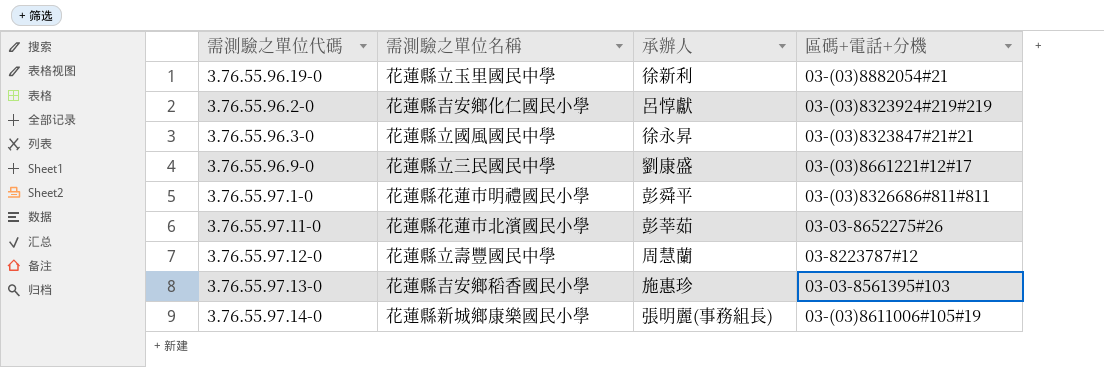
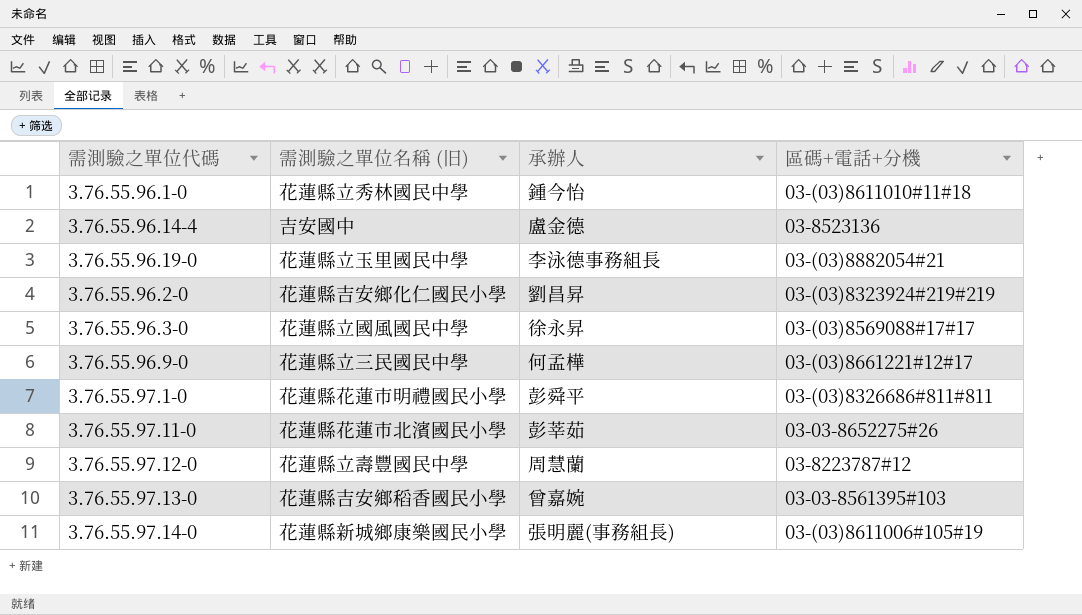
column name: 需測驗之單位名稱 -> 需測驗之單位名稱 (旧)
row 3.76.55.96.1-0: none -> 花蓮縣立秀林國民中學 | 鍾今怡 | 03-(03)8611010#11#18
row 3.76.55.96.14-4: none -> 吉安國中 | 盧金德 | 03-8523136
3.76.55.96.19-0 | 承辦人: 徐新利 -> 李泳德事務組長
3.76.55.96.2-0 | 承辦人: 呂惇獻 -> 劉昌昇
3.76.55.96.3-0 | 區碼+電話+分機: 03-(03)8323847#21#21 -> 03-(03)8569088#17#17
3.76.55.96.9-0 | 承辦人: 劉康盛 -> 何孟樺
3.76.55.97.13-0 | 承辦人: 施惠珍 -> 曾嘉婉

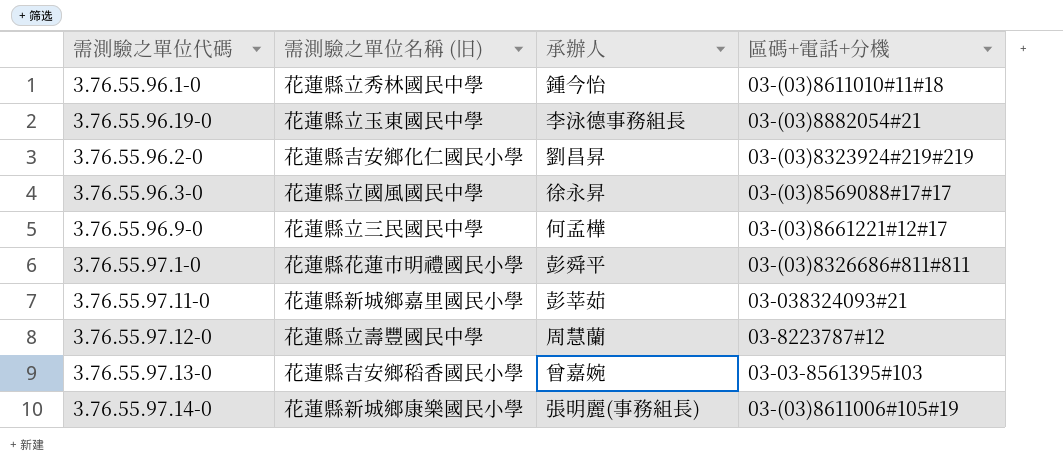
row 3.76.55.96.14-4: 吉安國中 | 盧金德 | 03-8523136 -> none
3.76.55.96.19-0 | 需測驗之單位名稱 (旧): 花蓮縣立玉里國民中學 -> 花蓮縣立玉東國民中學
3.76.55.97.11-0 | 需測驗之單位名稱 (旧): 花蓮縣花蓮市北濱國民小學 -> 花蓮縣新城鄉嘉里國民小學
3.76.55.97.11-0 | 區碼+電話+分機: 03-03-8652275#26 -> 03-038324093#21

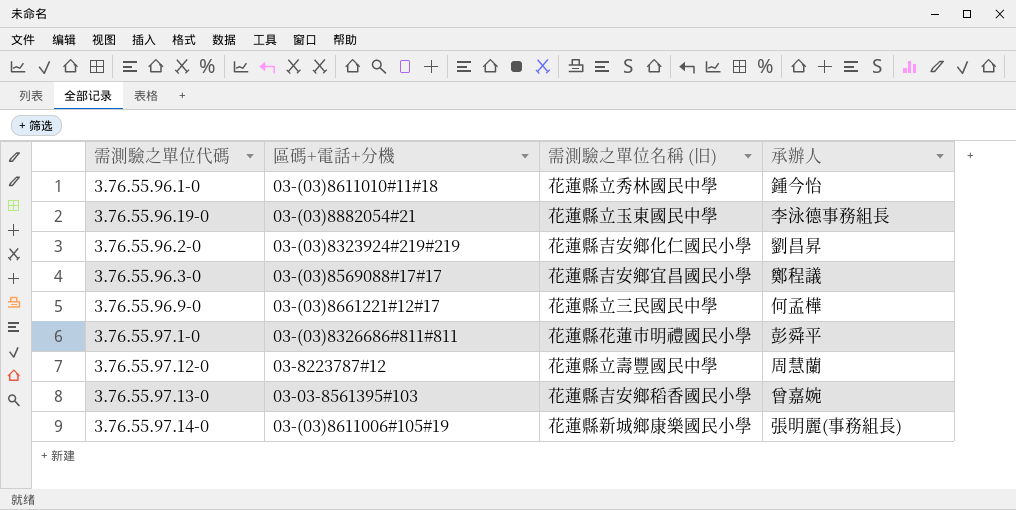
column 區碼+電話+分機 | position: 4 -> 2
row 3.76.55.97.11-0: 花蓮縣新城鄉嘉里國民小學 | 彭莘茹 | 03-038324093#21 -> none
3.76.55.96.3-0 | 需測驗之單位名稱 (旧): 花蓮縣立國風國民中學 -> 花蓮縣吉安鄉宜昌國民小學
3.76.55.96.3-0 | 承辦人: 徐永昇 -> 鄭程議

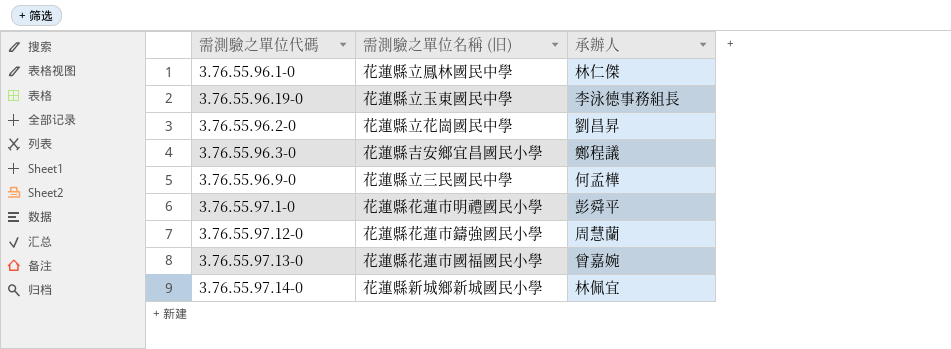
column 區碼+電話+分機 | position: 2 -> none
3.76.55.96.1-0 | 需測驗之單位名稱 (旧): 花蓮縣立秀林國民中學 -> 花蓮縣立鳳林國民中學
3.76.55.96.1-0 | 承辦人: 鍾今怡 -> 林仁傑
3.76.55.96.2-0 | 需測驗之單位名稱 (旧): 花蓮縣吉安鄉化仁國民小學 -> 花蓮縣立花崗國民中學
3.76.55.97.12-0 | 需測驗之單位名稱 (旧): 花蓮縣立壽豐國民中學 -> 花蓮縣花蓮市鑄強國民小學
3.76.55.97.13-0 | 需測驗之單位名稱 (旧): 花蓮縣吉安鄉稻香國民小學 -> 花蓮縣花蓮市國福國民小學
3.76.55.97.14-0 | 需測驗之單位名稱 (旧): 花蓮縣新城鄉康樂國民小學 -> 花蓮縣新城鄉新城國民小學
3.76.55.97.14-0 | 承辦人: 張明麗(事務組長) -> 林佩宜

